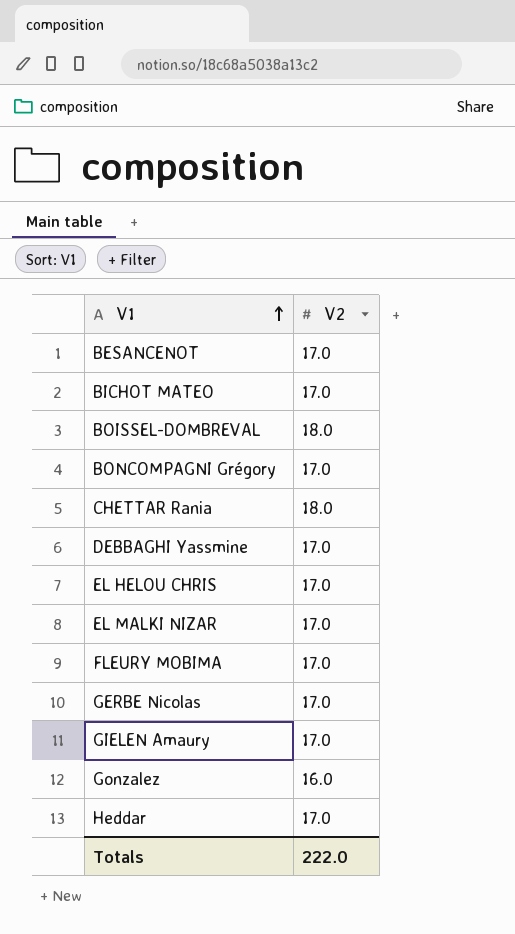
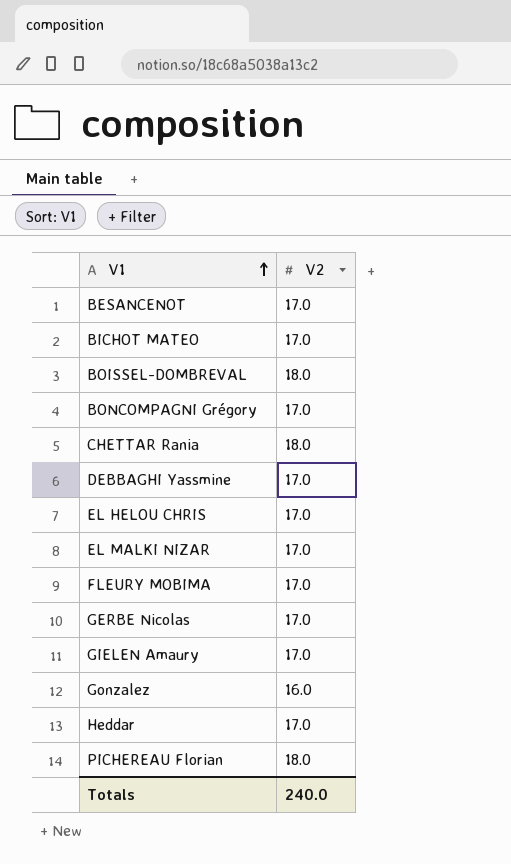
row PICHEREAU Florian: none -> 18.0
Totals | V2: 222.0 -> 240.0

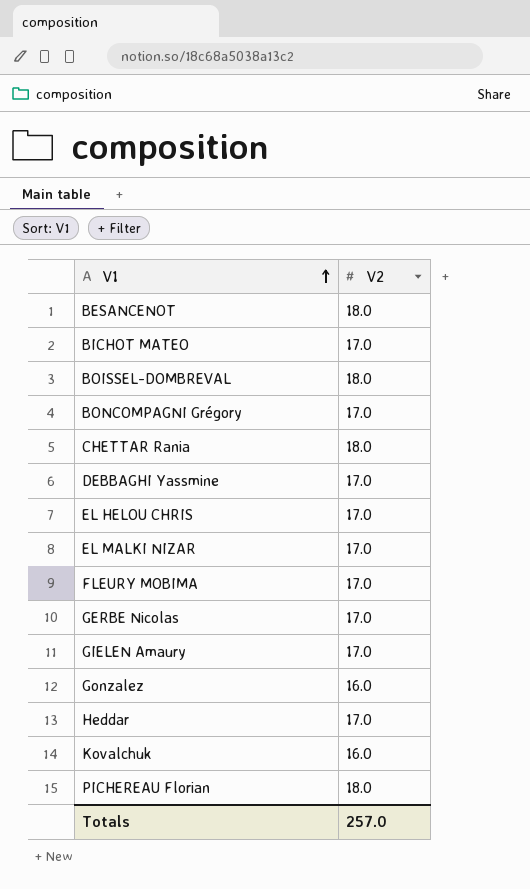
BESANCENOT | V2: 17.0 -> 18.0
row Kovalchuk: none -> 16.0
Totals | V2: 240.0 -> 257.0

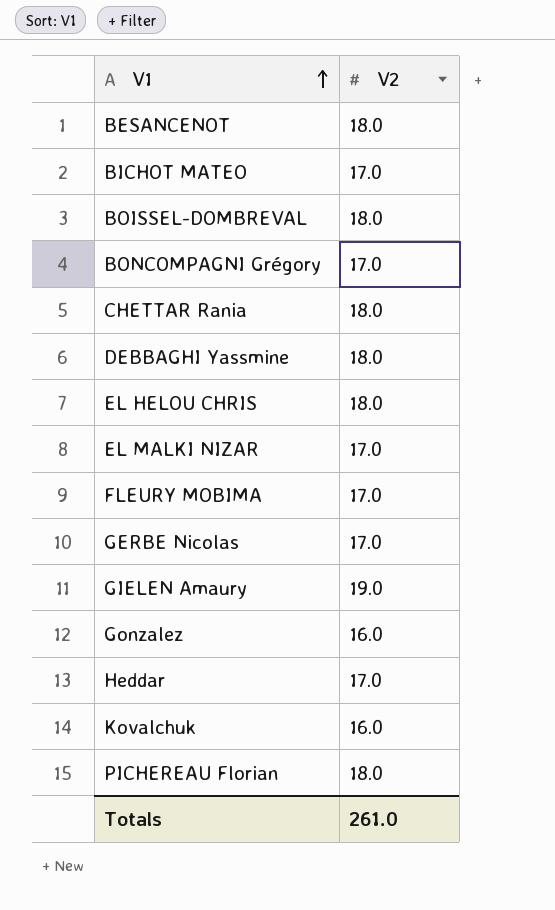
DEBBAGHI Yassmine | V2: 17.0 -> 18.0
EL HELOU CHRIS | V2: 17.0 -> 18.0
GIELEN Amaury | V2: 17.0 -> 19.0
Totals | V2: 257.0 -> 261.0

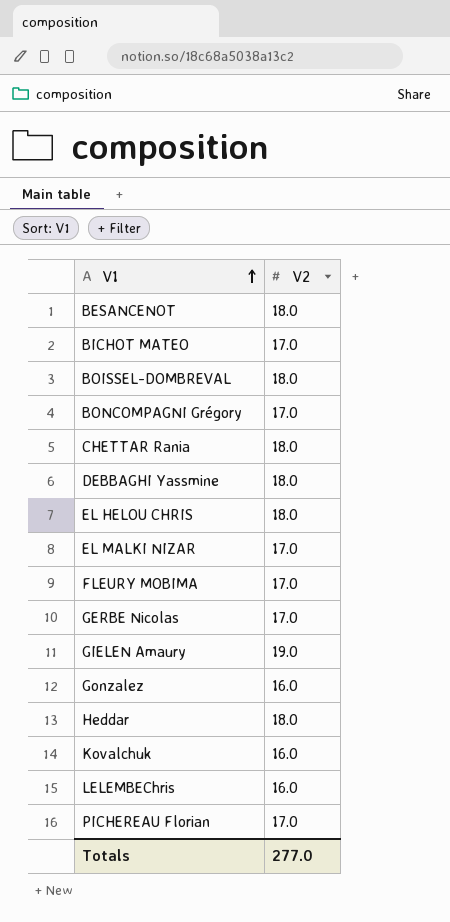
Heddar | V2: 17.0 -> 18.0
row LELEMBEChris: none -> 16.0
PICHEREAU Florian | V2: 18.0 -> 17.0
Totals | V2: 261.0 -> 277.0

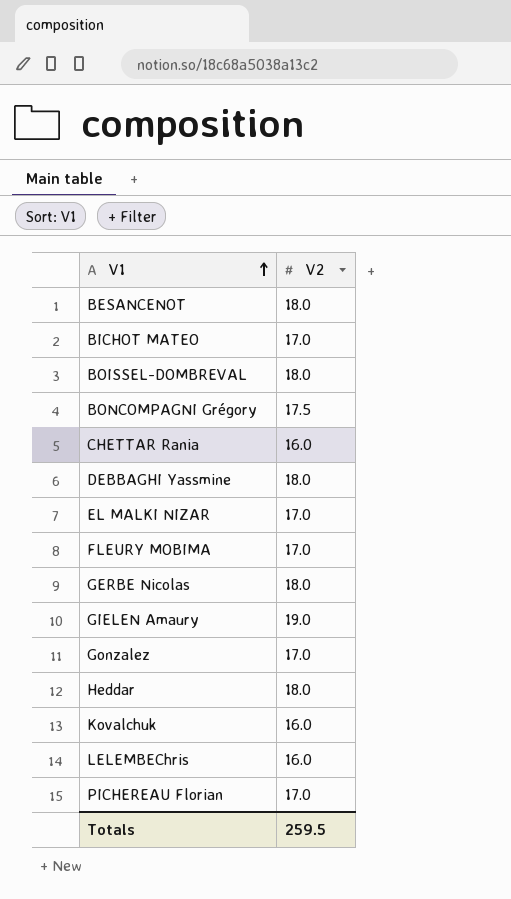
row EL HELOU CHRIS: 18.0 -> none
BONCOMPAGNI Grégory | V2: 17.0 -> 17.5
CHETTAR Rania | V2: 18.0 -> 16.0
GERBE Nicolas | V2: 17.0 -> 18.0
Gonzalez | V2: 16.0 -> 17.0
Totals | V2: 277.0 -> 259.5

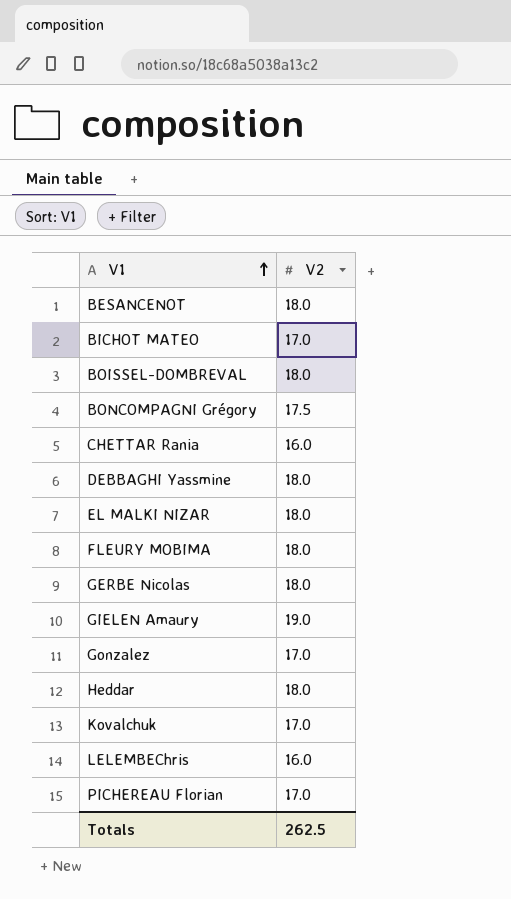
EL MALKI NIZAR | V2: 17.0 -> 18.0
FLEURY MOBIMA | V2: 17.0 -> 18.0
Kovalchuk | V2: 16.0 -> 17.0
Totals | V2: 259.5 -> 262.5

